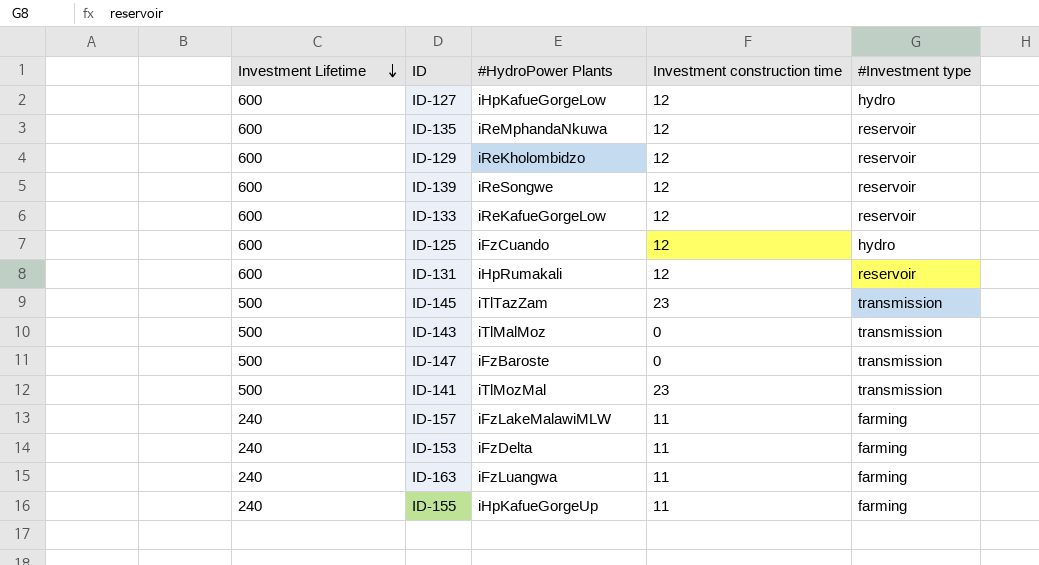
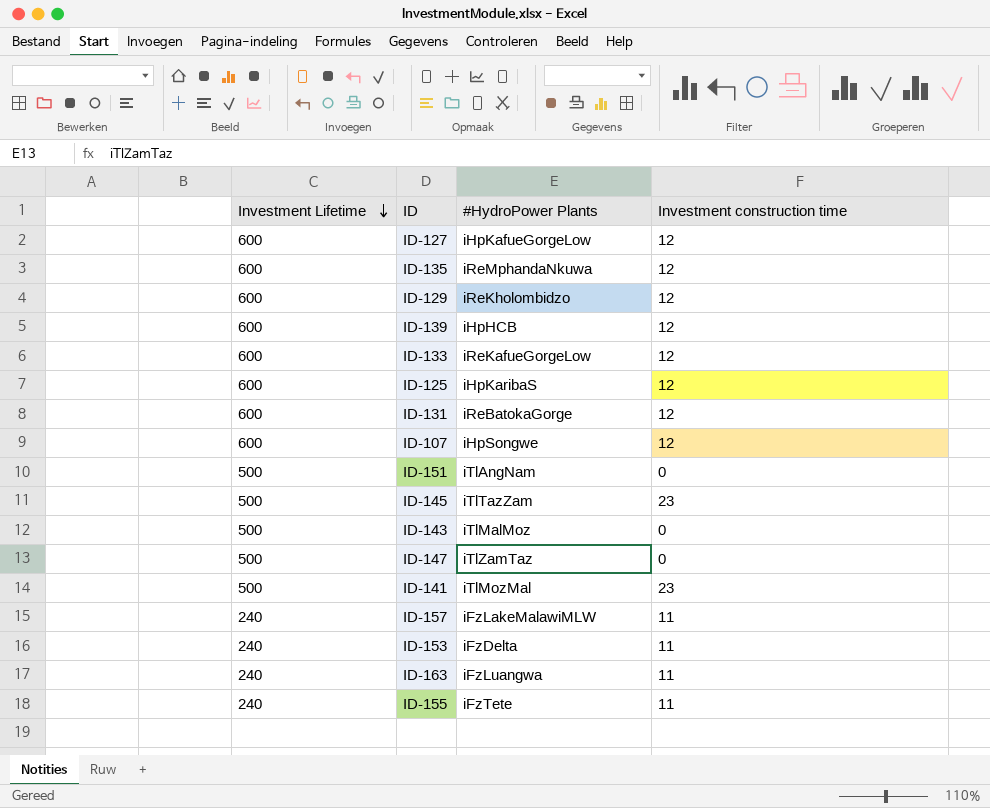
column #Investment type | position: 5 -> none
ID-139 | #HydroPower Plants: iReSongwe -> iHpHCB
ID-125 | #HydroPower Plants: iFzCuando -> iHpKaribaS
ID-131 | #HydroPower Plants: iHpRumakali -> iReBatokaGorge
row ID-107: none -> 600 | iHpSongwe | 12
row ID-151: none -> 500 | iTlAngNam | 0
ID-147 | #HydroPower Plants: iFzBaroste -> iTlZamTaz
ID-155 | #HydroPower Plants: iHpKafueGorgeUp -> iFzTete

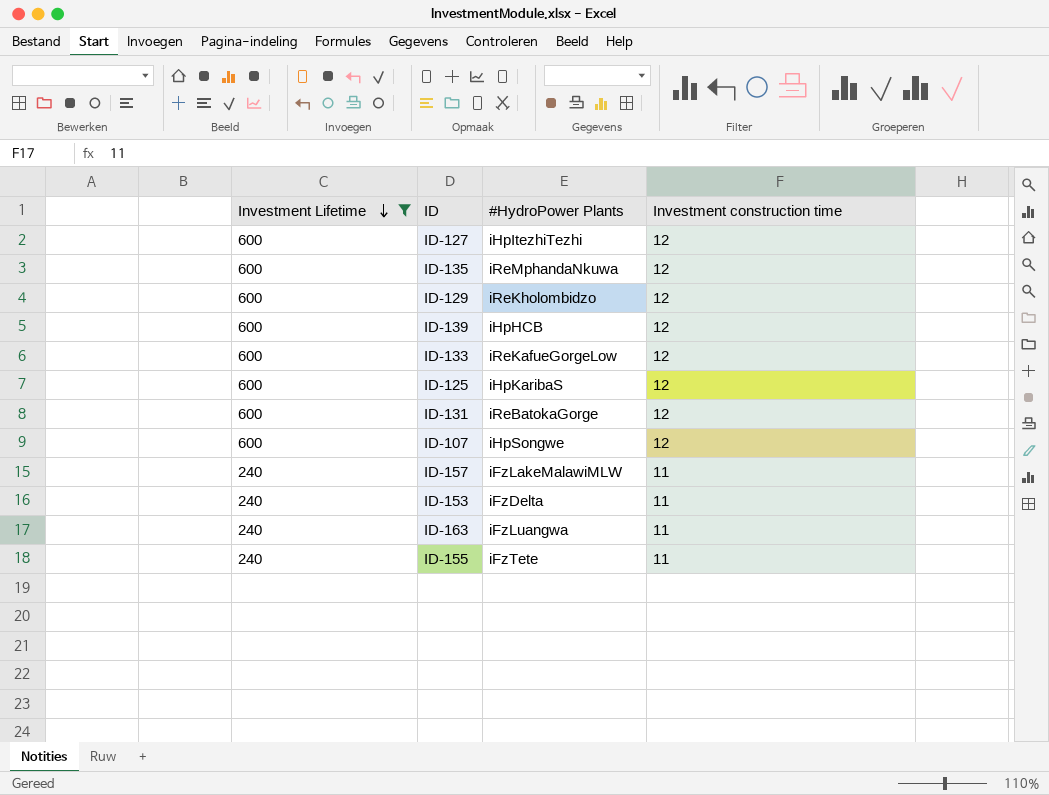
filter: none -> Investment Lifetime != 500
ID-127 | #HydroPower Plants: iHpKafueGorgeLow -> iHpItezhiTezhi

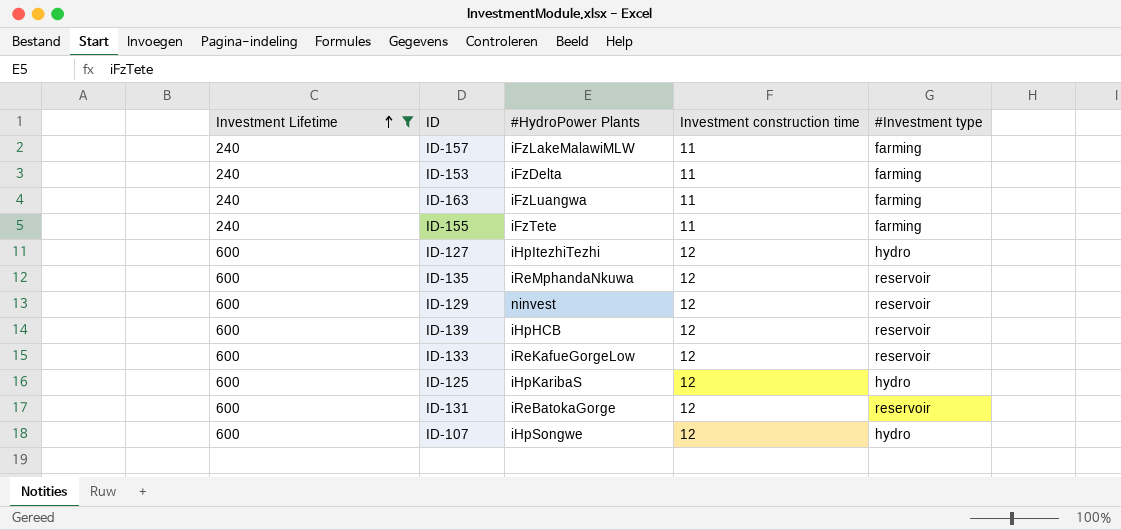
row order: Investment Lifetime descending -> Investment Lifetime ascending
column #Investment type | position: none -> 5
ID-129 | #HydroPower Plants: iReKholombidzo -> ninvest

